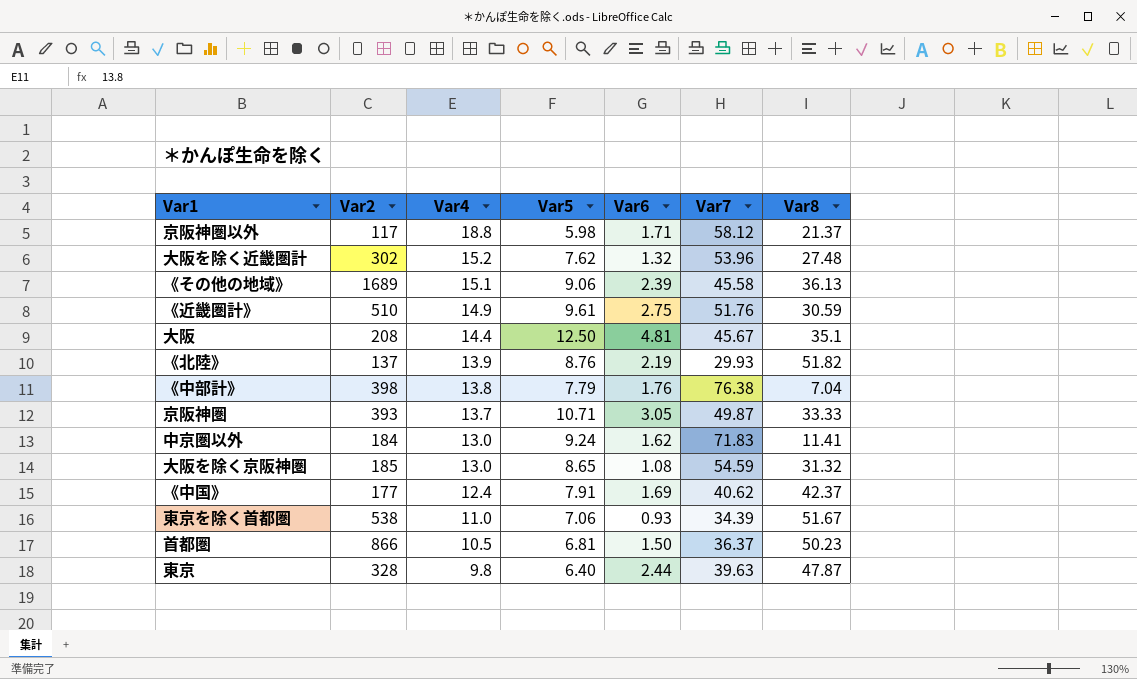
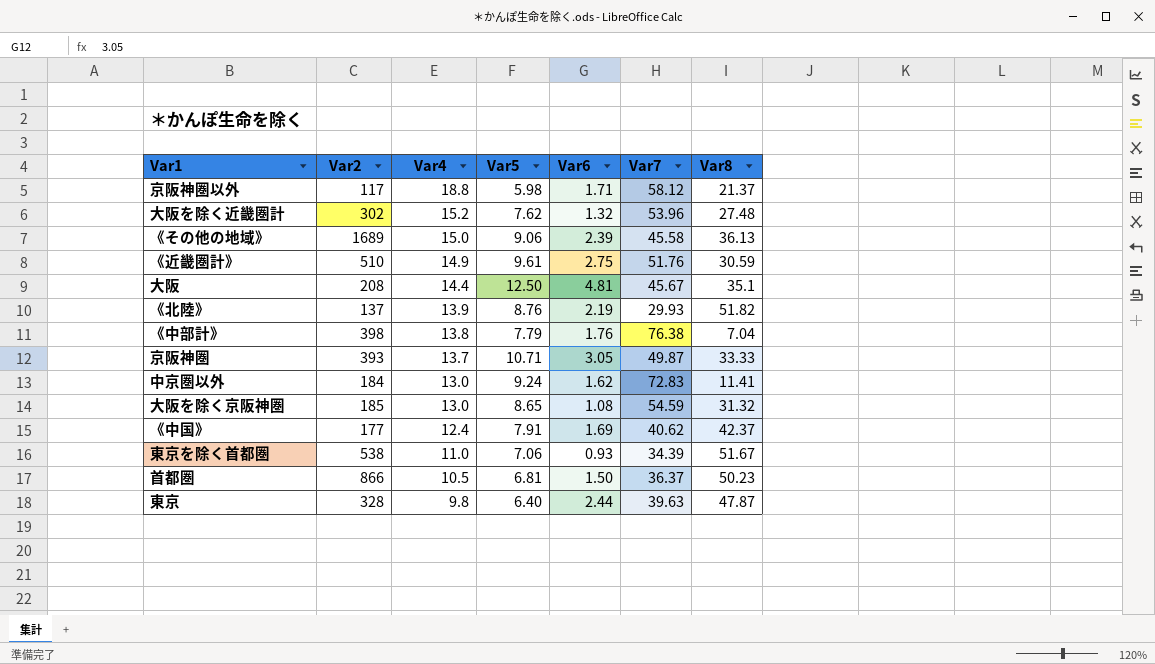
《その他の地域》 | Var4: 15.1 -> 15.0
中京圏以外 | Var7: 71.83 -> 72.83

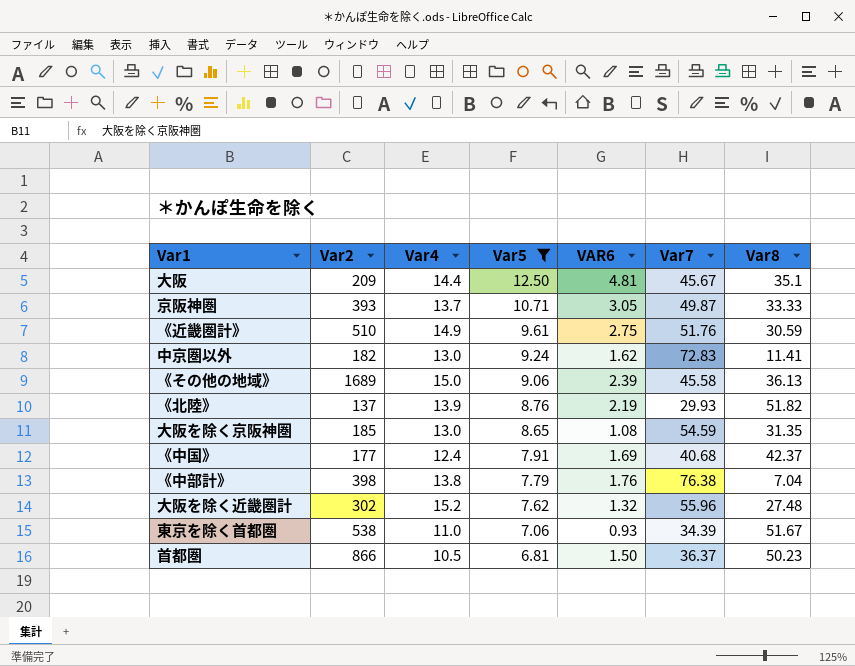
filter: none -> Var5 >= 6.81
row order: Var4 descending -> Var5 descending
column name: Var6 -> VAR6
大阪 | Var2: 208 -> 209
中京圏以外 | Var2: 184 -> 182
大阪を除く京阪神圏 | Var8: 31.32 -> 31.35
《中国》 | Var7: 40.62 -> 40.68
大阪を除く近畿圏計 | Var7: 53.96 -> 55.96

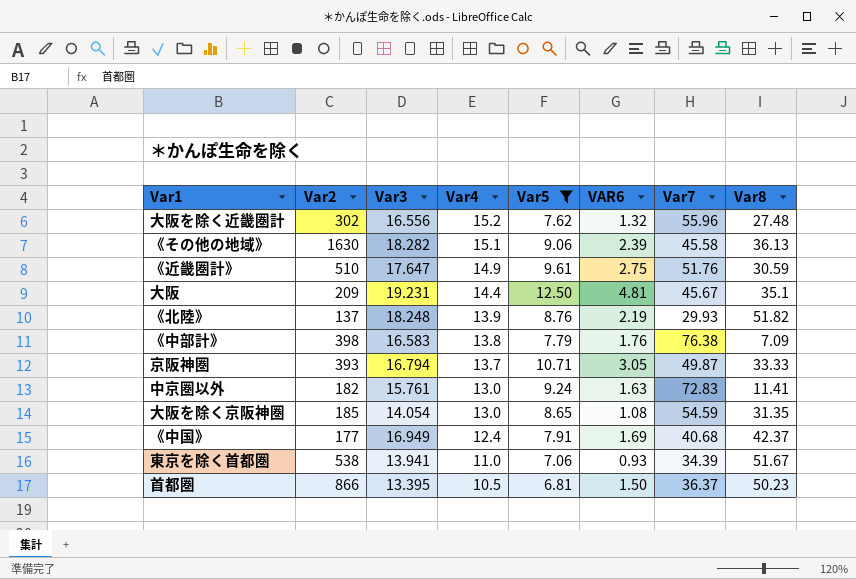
row order: Var5 descending -> Var4 descending
column Var3 | position: none -> 3
《その他の地域》 | Var2: 1689 -> 1630
《その他の地域》 | Var4: 15.0 -> 15.1
《中部計》 | Var8: 7.04 -> 7.09
中京圏以外 | VAR6: 1.62 -> 1.63

